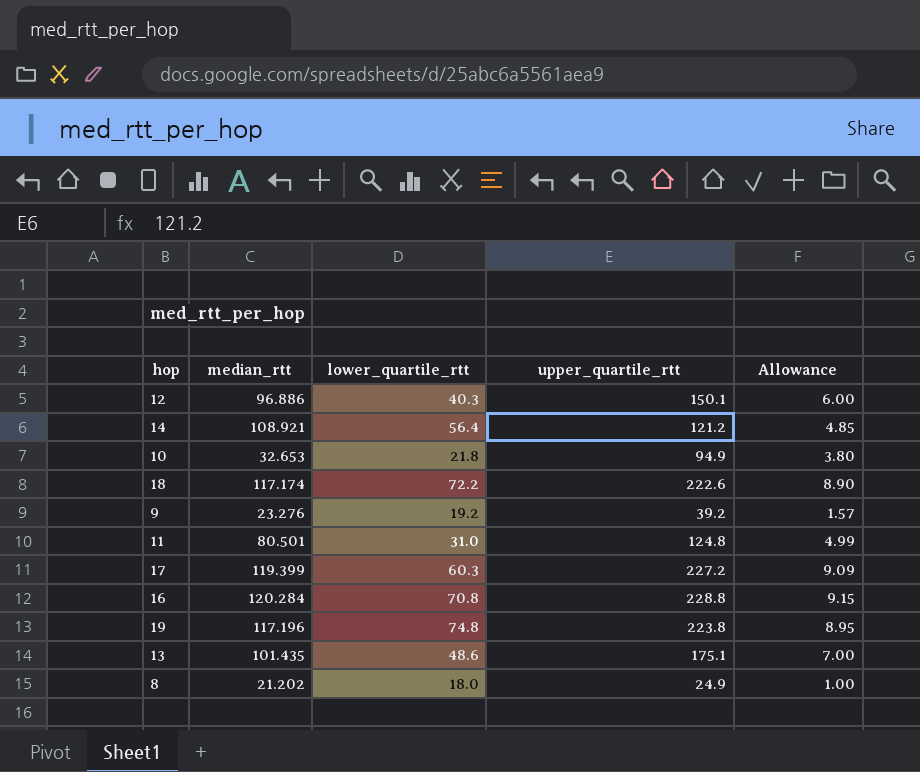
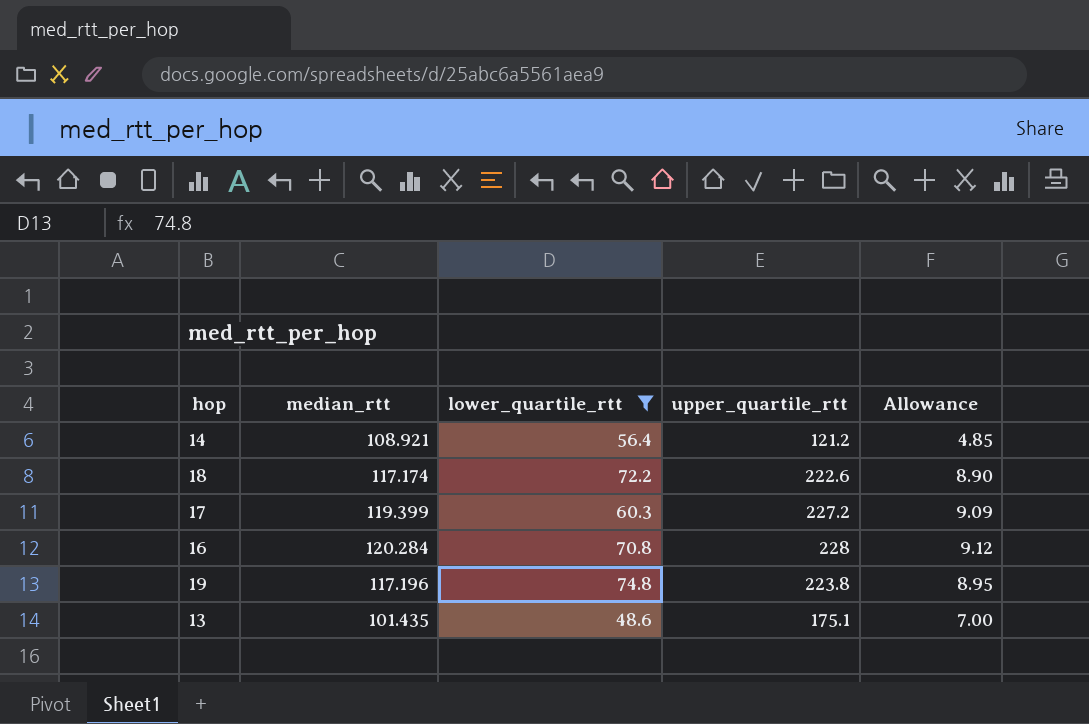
filter: none -> lower_quartile_rtt >= 48.6
16 | upper_quartile_rtt: 228.8 -> 228
16 | Allowance: 9.15 -> 9.12

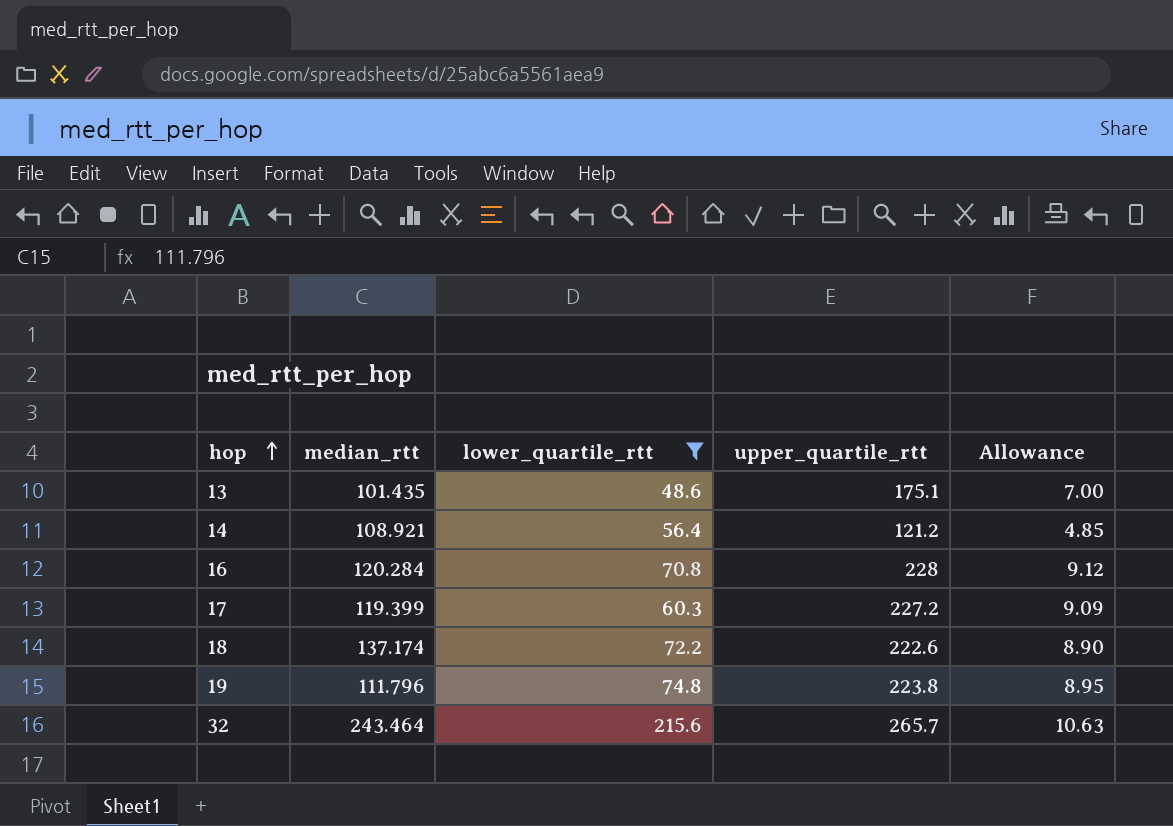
row order: none -> hop ascending
18 | median_rtt: 117.174 -> 137.174
19 | median_rtt: 117.196 -> 111.796
row 32: none -> 243.464 | 215.6 | 265.7 | 10.63

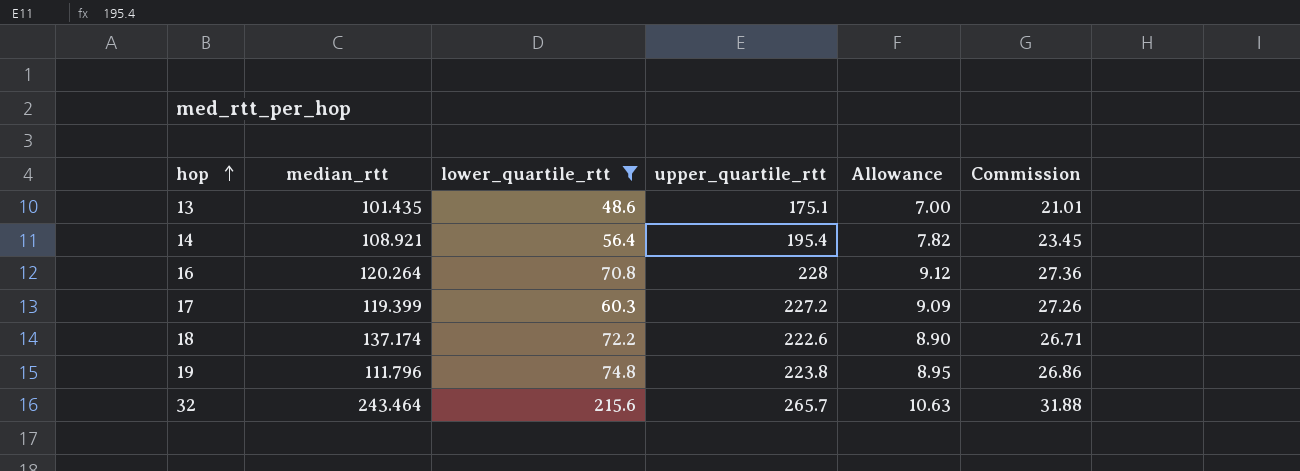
column Commission | formula: none -> [upper_quartile_rtt] * 0.12
14 | upper_quartile_rtt: 121.2 -> 195.4
14 | Allowance: 4.85 -> 7.82
16 | median_rtt: 120.284 -> 120.264

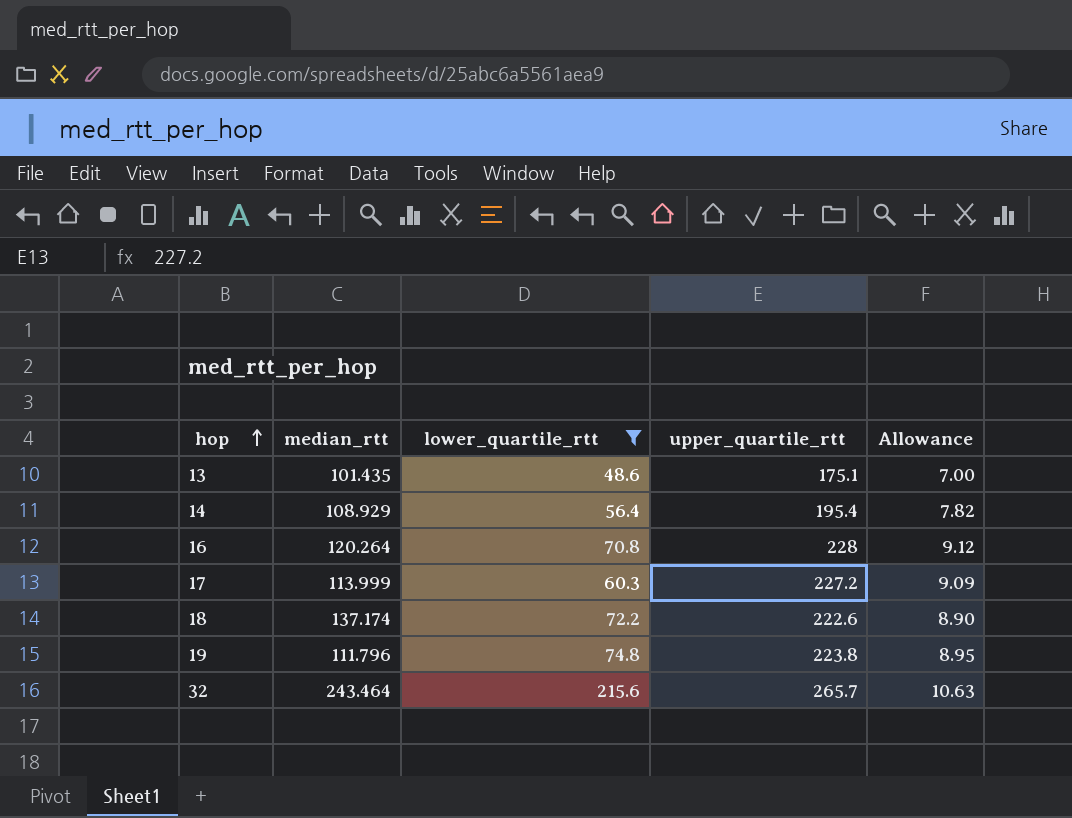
column Commission | formula: [upper_quartile_rtt] * 0.12 -> none
14 | median_rtt: 108.921 -> 108.929
17 | median_rtt: 119.399 -> 113.999

